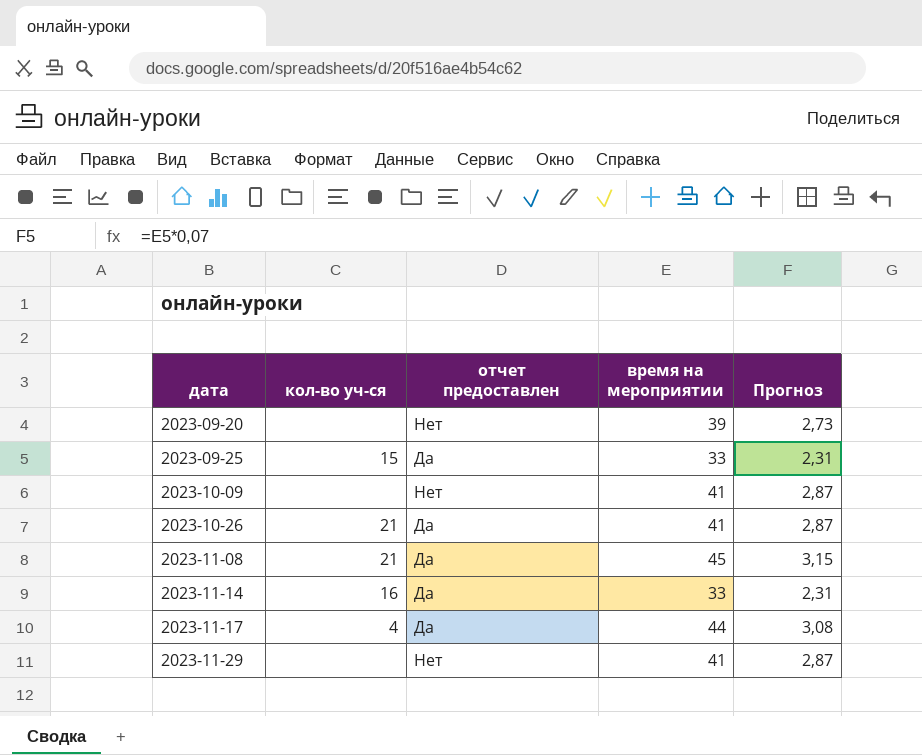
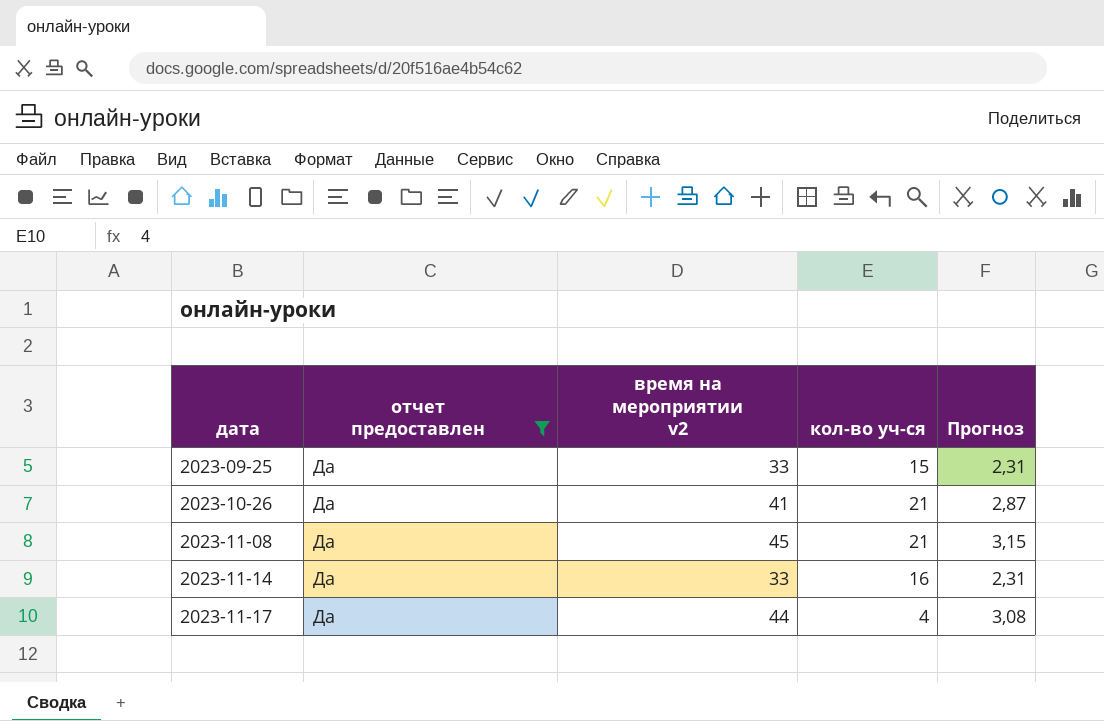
filter: none -> отчет предоставлен = Да
column name: время на мероприятии -> время на мероприятии v2
column кол-во уч-ся | position: 2 -> 4

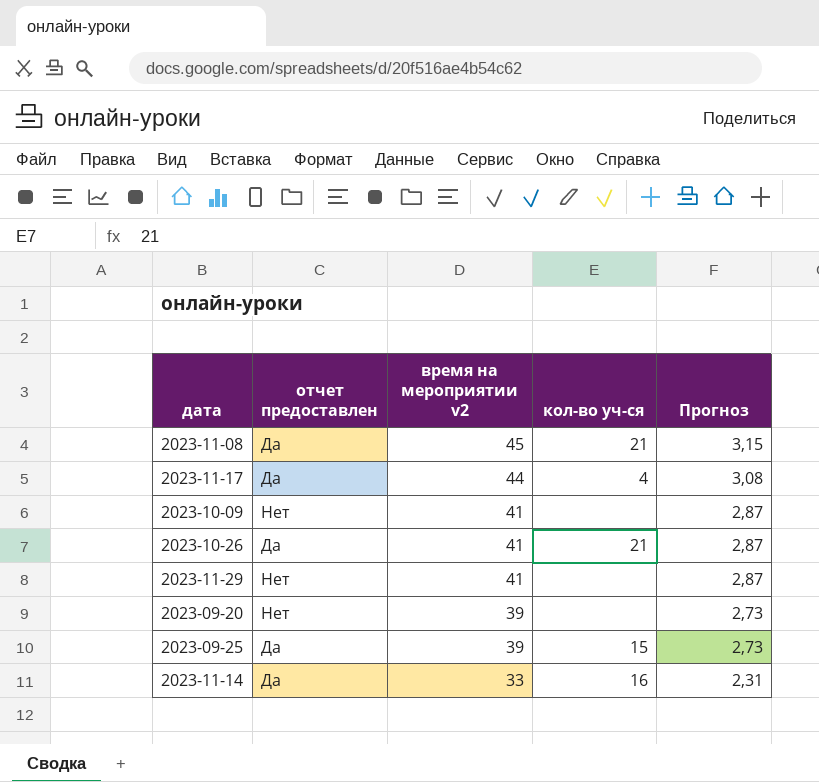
filter: отчет предоставлен = Да -> none
row order: дата ascending -> время на мероприятии v2 descending
2023-09-25 | время на мероприятии v2: 33 -> 39
2023-09-25 | Прогноз: 2,31 -> 2,73

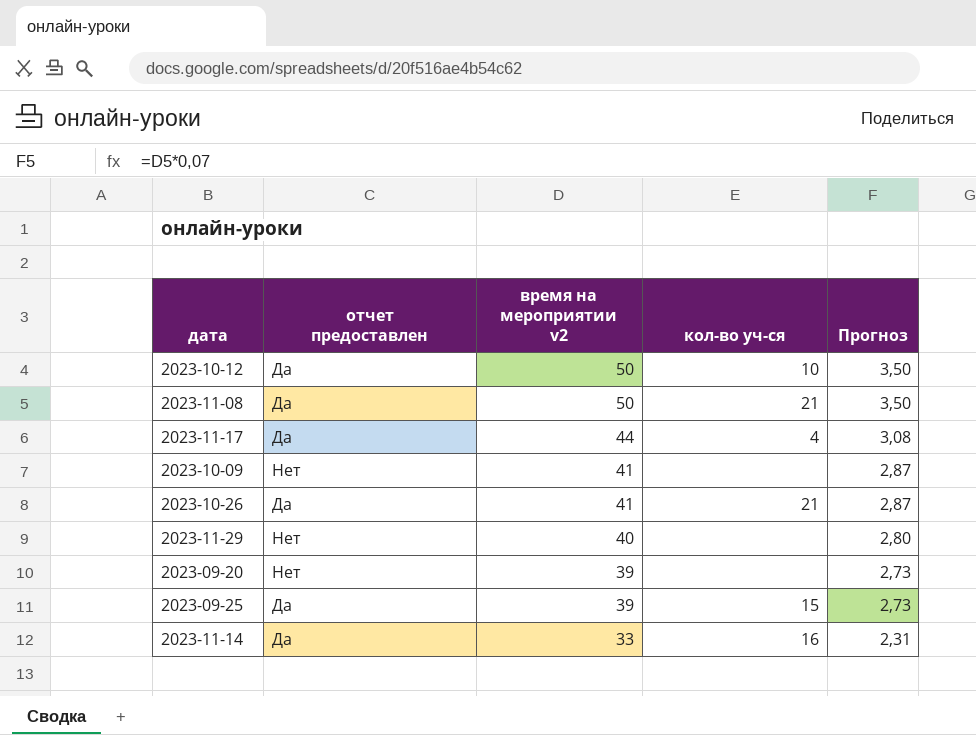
row 2023-10-12: none -> Да | 50 | 10 | 3,50
2023-11-08 | время на мероприятии v2: 45 -> 50
2023-11-08 | Прогноз: 3,15 -> 3,50
2023-11-29 | время на мероприятии v2: 41 -> 40
2023-11-29 | Прогноз: 2,87 -> 2,80

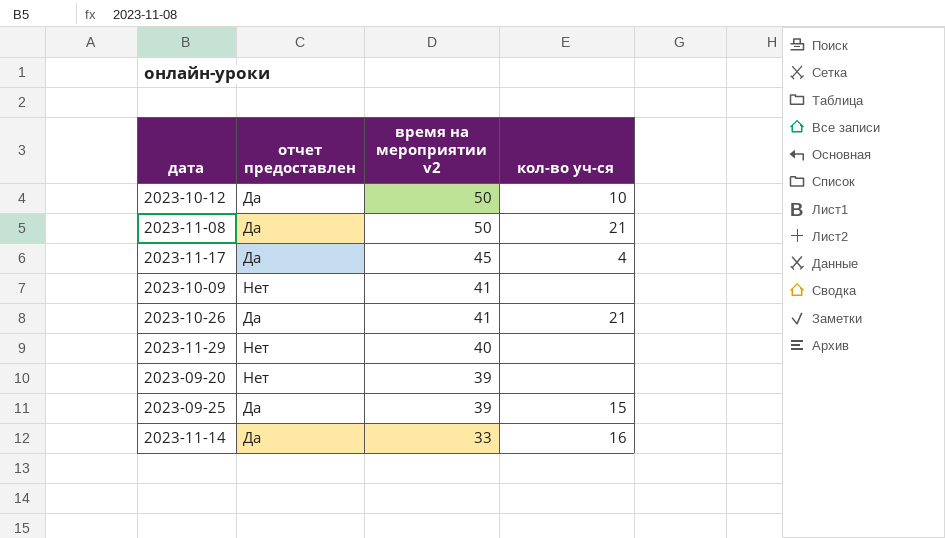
column Прогноз | formula: [время на мероприятии v2] * 0,07 -> none
2023-11-17 | время на мероприятии v2: 44 -> 45

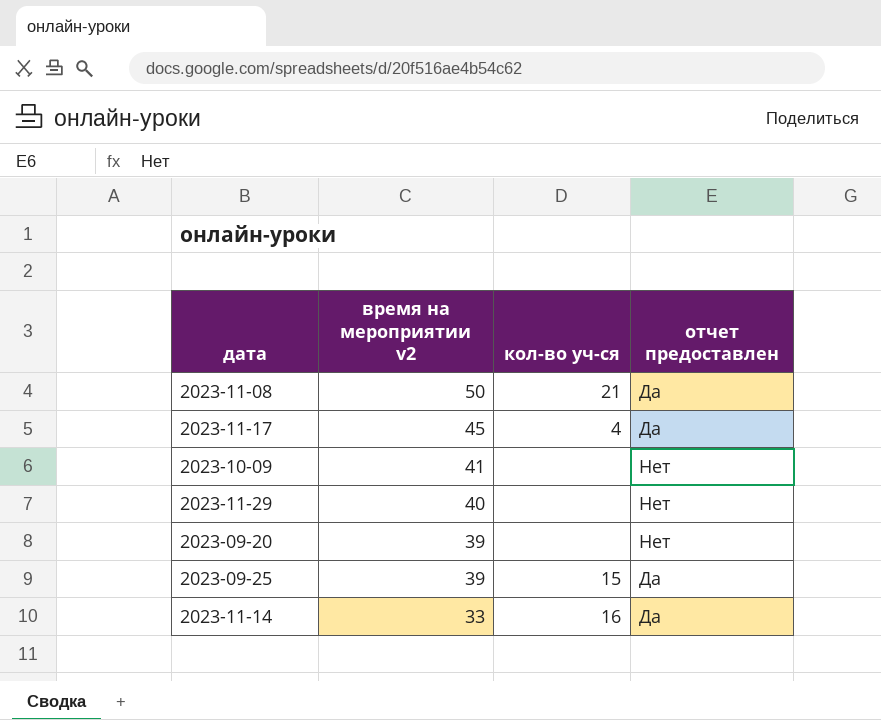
column отчет предоставлен | position: 2 -> 4
row 2023-10-12: Да | 50 | 10 -> none
row 2023-10-26: Да | 41 | 21 -> none

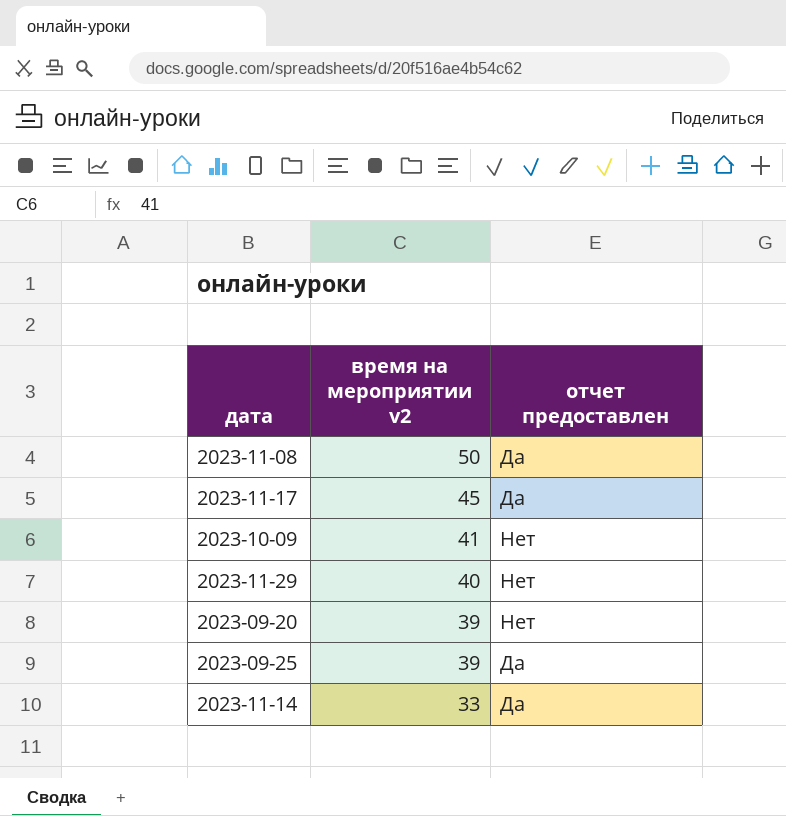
column кол-во уч-ся | position: 3 -> none

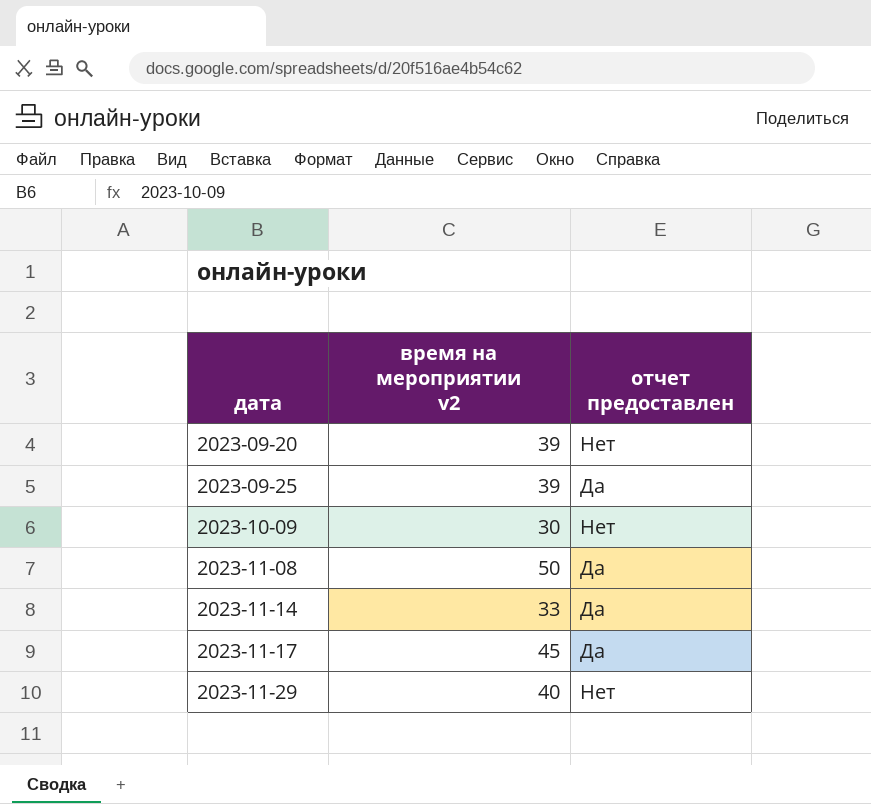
row order: время на мероприятии v2 descending -> дата ascending
2023-10-09 | время на мероприятии v2: 41 -> 30

